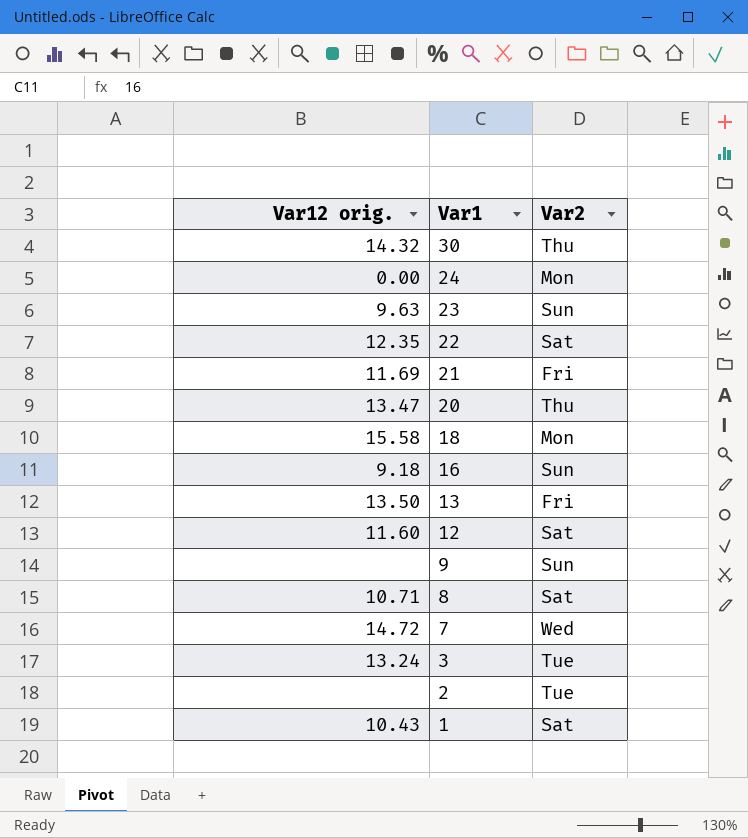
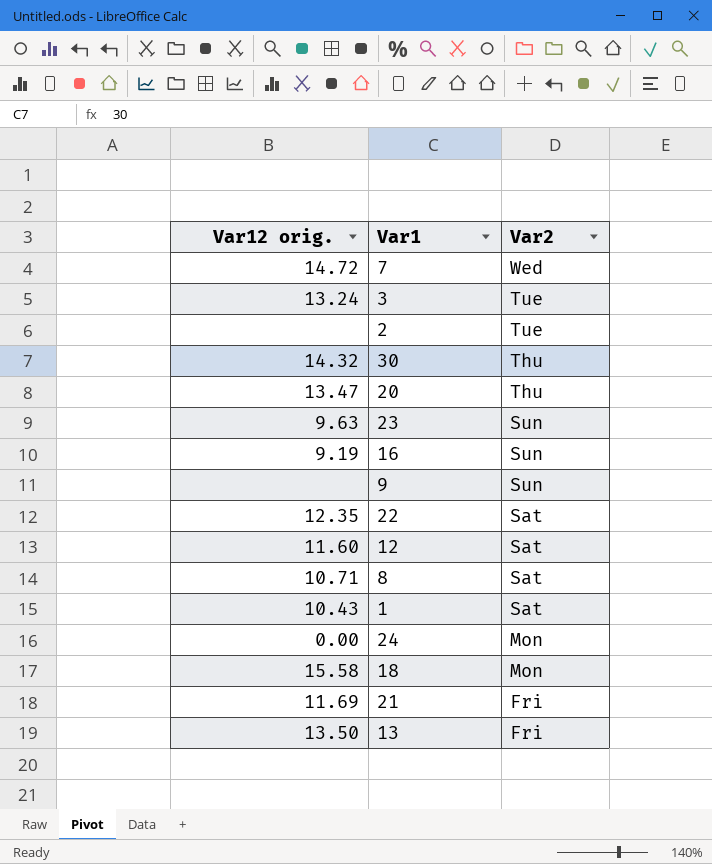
row order: Var1 descending -> Var2 descending
16 | Var12 orig.: 9.18 -> 9.19

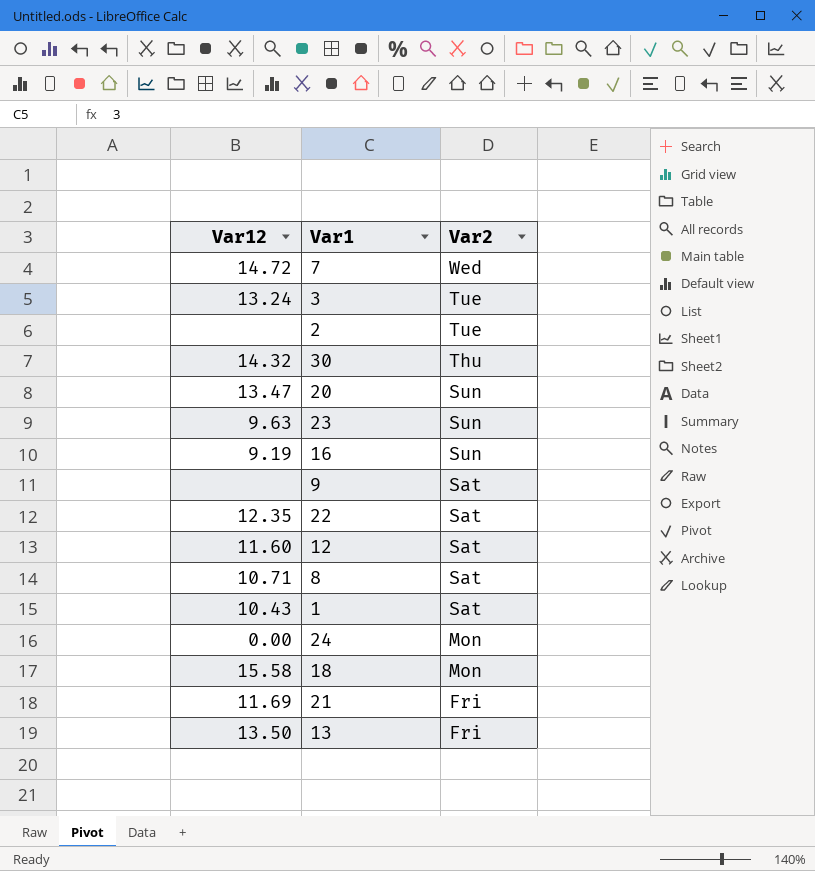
column name: Var12 orig. -> Var12
20 | Var2: Thu -> Sun
9 | Var2: Sun -> Sat

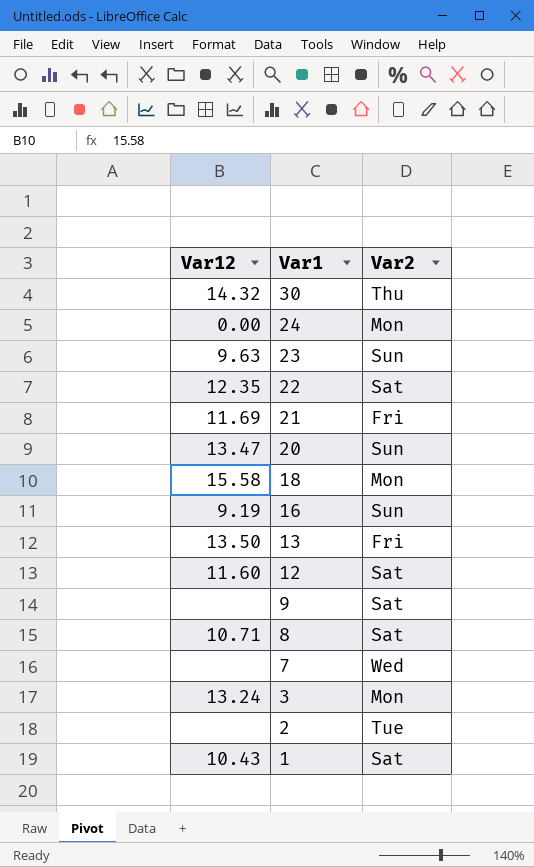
row order: Var2 descending -> Var1 descending
7 | Var12: 14.72 -> none
3 | Var2: Tue -> Mon

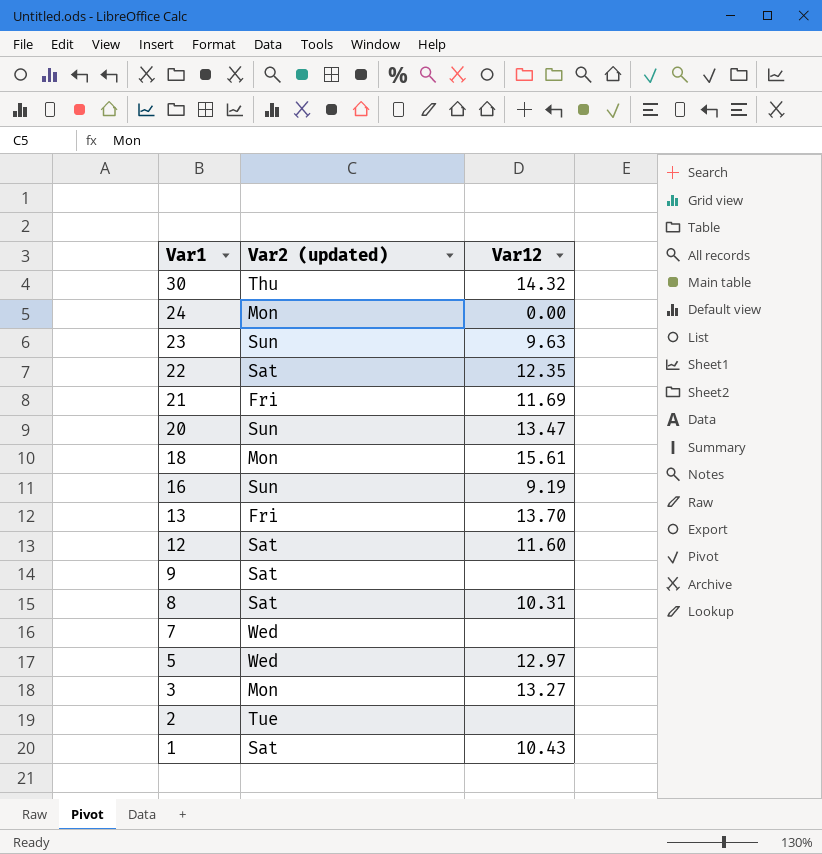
column name: Var2 -> Var2 (updated)
column Var12 | position: 1 -> 3
18 | Var12: 15.58 -> 15.61
13 | Var12: 13.50 -> 13.70
8 | Var12: 10.71 -> 10.31
row 5: none -> Wed | 12.97
3 | Var12: 13.24 -> 13.27

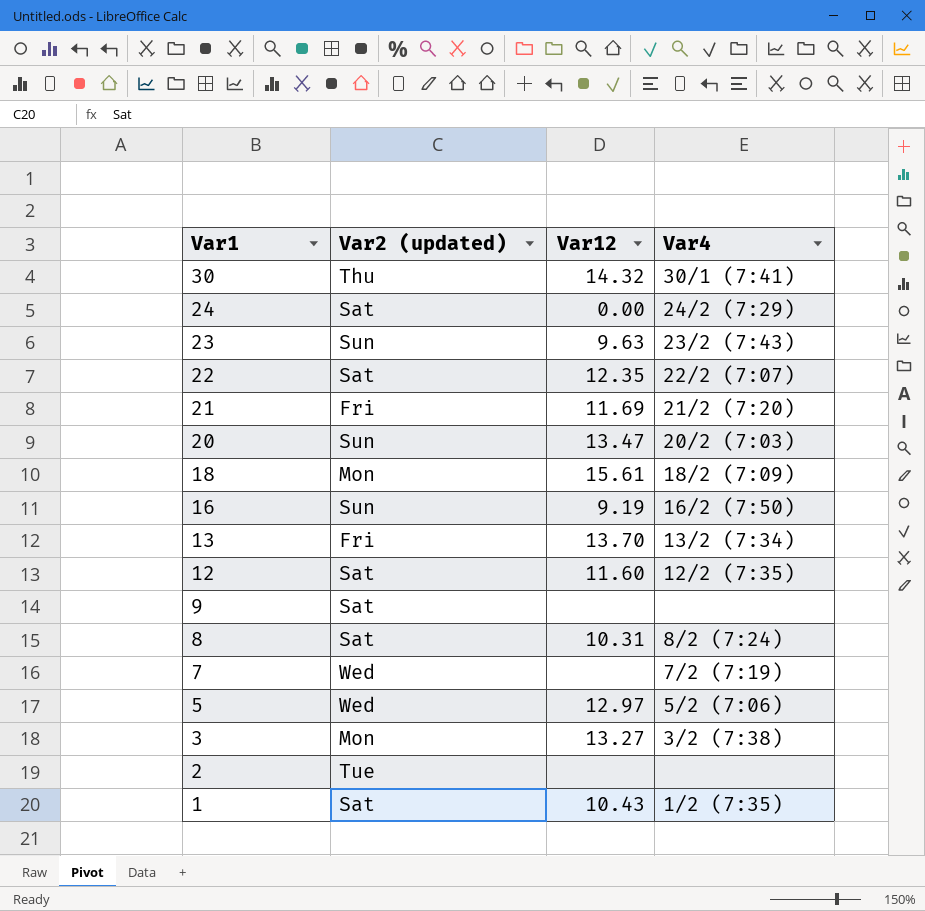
column Var4 | position: none -> 4
24 | Var2 (updated): Mon -> Sat

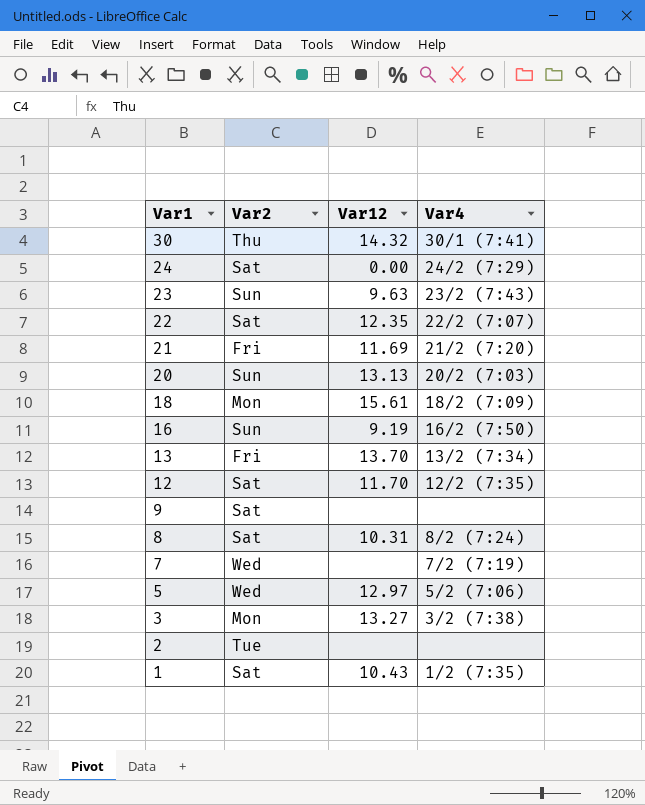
column name: Var2 (updated) -> Var2
20 | Var12: 13.47 -> 13.13
12 | Var12: 11.60 -> 11.70

